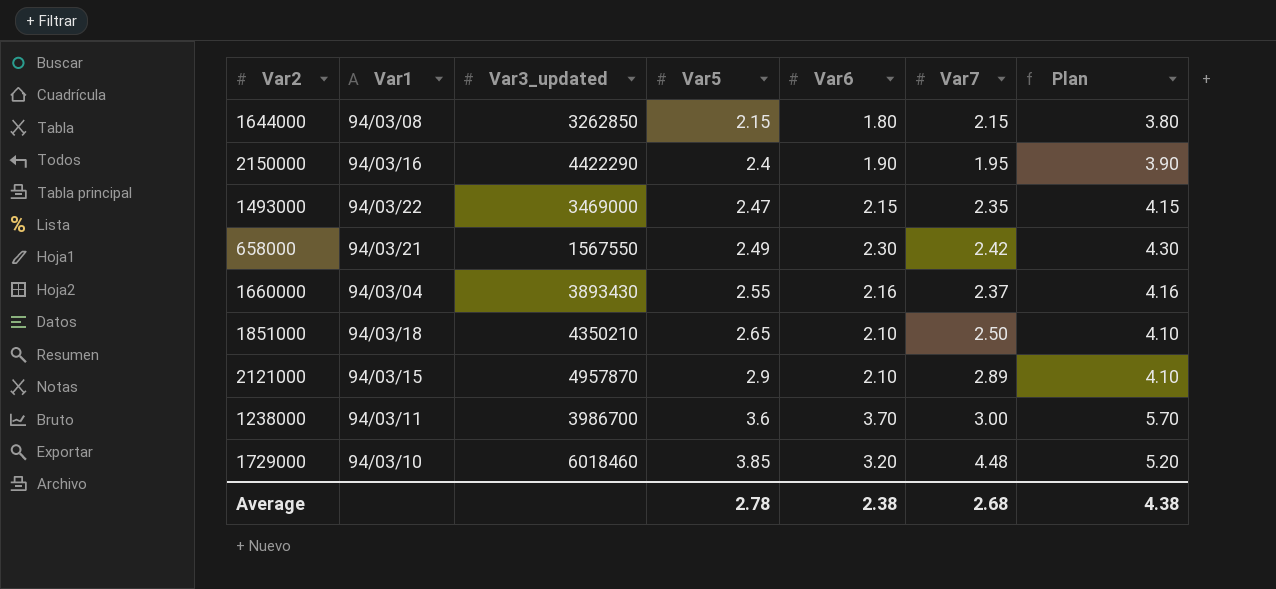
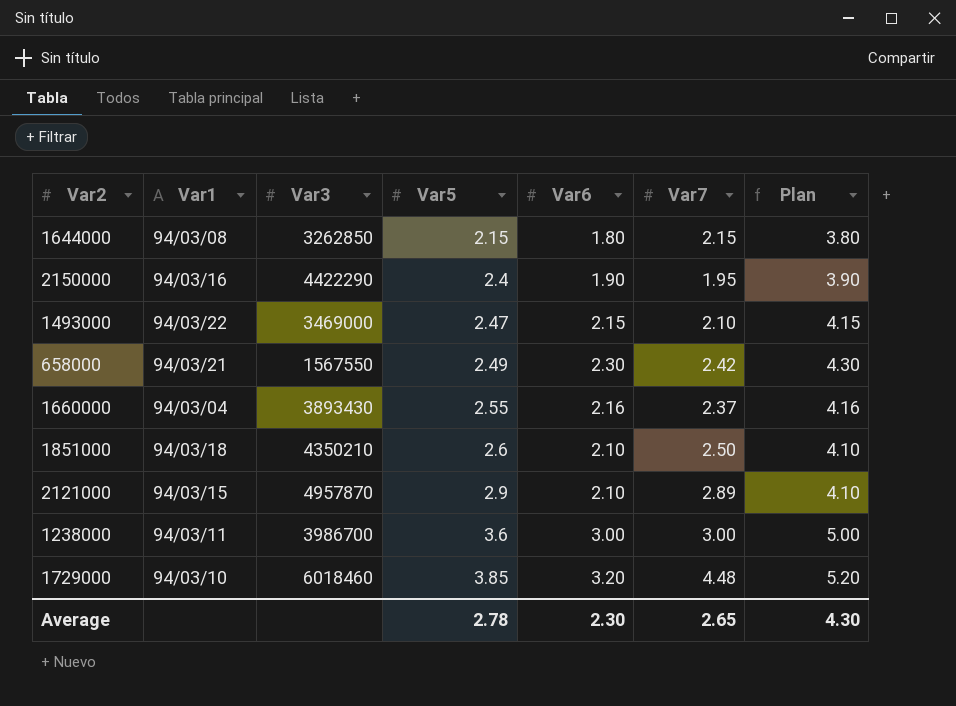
column name: Var3_updated -> Var3
1493000 | Var7: 2.35 -> 2.10
1851000 | Var5: 2.65 -> 2.6
1238000 | Var6: 3.70 -> 3.00
1238000 | Plan: 5.70 -> 5.00
Average | Var6: 2.38 -> 2.30
Average | Var7: 2.68 -> 2.65
Average | Plan: 4.38 -> 4.30

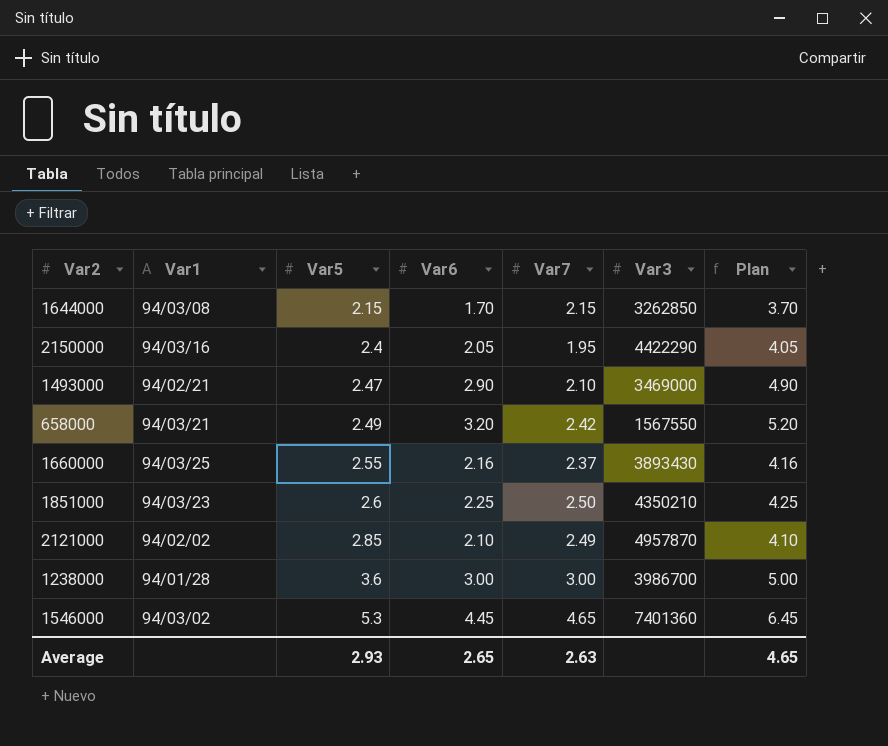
column Var3 | position: 3 -> 6
row 1729000: 94/03/10 | 6018460 | 3.85 | 3.20 | 4.48 | 5.20 -> none
1644000 | Var6: 1.80 -> 1.70
1644000 | Plan: 3.80 -> 3.70
2150000 | Var6: 1.90 -> 2.05
2150000 | Plan: 3.90 -> 4.05
1493000 | Var1: 94/03/22 -> 94/02/21
1493000 | Var6: 2.15 -> 2.90
1493000 | Plan: 4.15 -> 4.90
658000 | Var6: 2.30 -> 3.20
658000 | Plan: 4.30 -> 5.20
1660000 | Var1: 94/03/04 -> 94/03/25
1851000 | Var1: 94/03/18 -> 94/03/23
1851000 | Var6: 2.10 -> 2.25
1851000 | Plan: 4.10 -> 4.25
2121000 | Var1: 94/03/15 -> 94/02/02
2121000 | Var5: 2.9 -> 2.85
2121000 | Var7: 2.89 -> 2.49
1238000 | Var1: 94/03/11 -> 94/01/28
row 1546000: none -> 94/03/02 | 5.3 | 4.45 | 4.65 | 7401360 | 6.45
Average | Var5: 2.78 -> 2.93
Average | Var6: 2.30 -> 2.65
Average | Var7: 2.65 -> 2.63
Average | Plan: 4.30 -> 4.65

